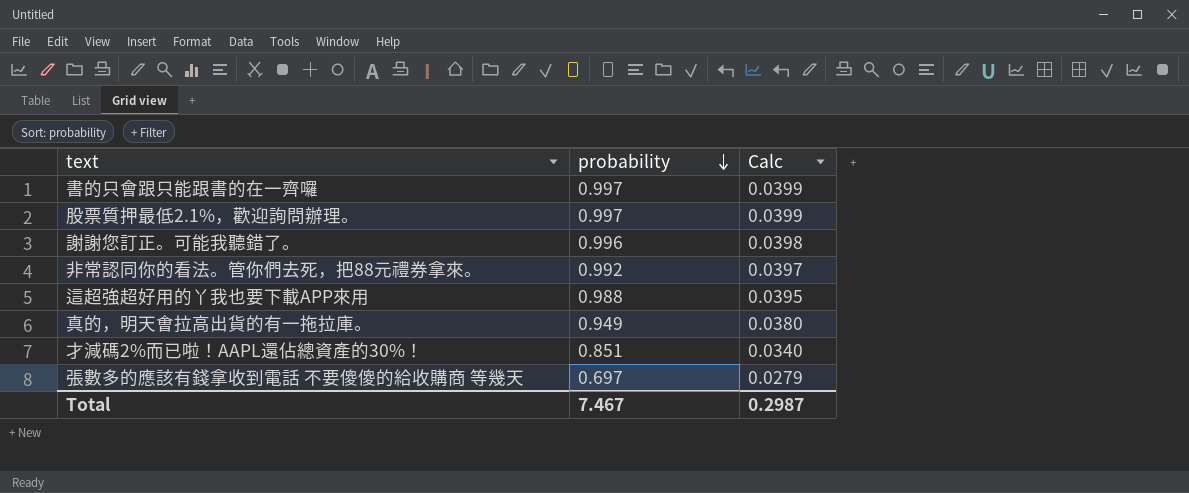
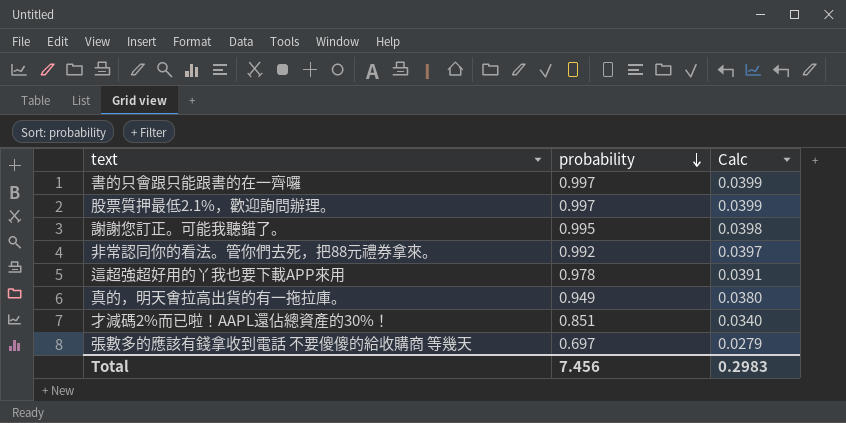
謝謝您訂正。可能我聽錯了。 | probability: 0.996 -> 0.995
這超強超好用的丫我也要下載APP來用 | probability: 0.988 -> 0.978
這超強超好用的丫我也要下載APP來用 | Calc: 0.0395 -> 0.0391
Total | probability: 7.467 -> 7.456
Total | Calc: 0.2987 -> 0.2983

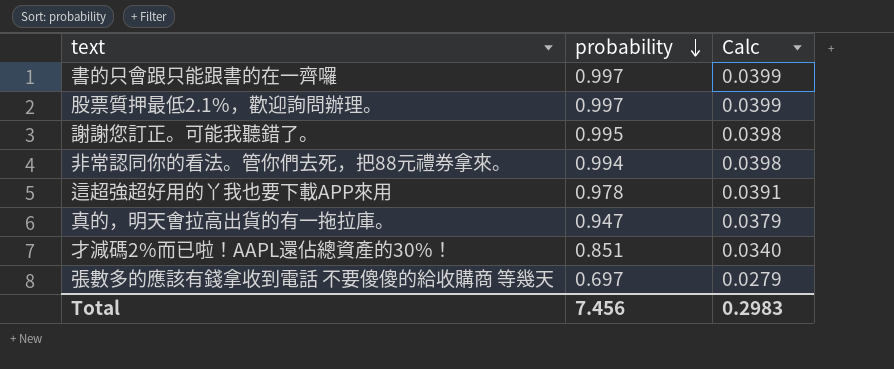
非常認同你的看法。管你們去死，把88元禮券拿來。 | probability: 0.992 -> 0.994
非常認同你的看法。管你們去死，把88元禮券拿來。 | Calc: 0.0397 -> 0.0398
真的，明天㑹拉高出貨的有一拖拉庫。 | probability: 0.949 -> 0.947
真的，明天㑹拉高出貨的有一拖拉庫。 | Calc: 0.0380 -> 0.0379

